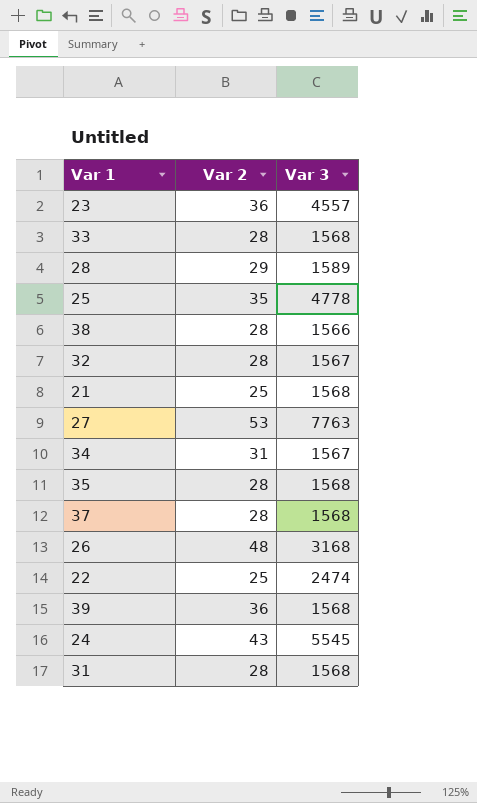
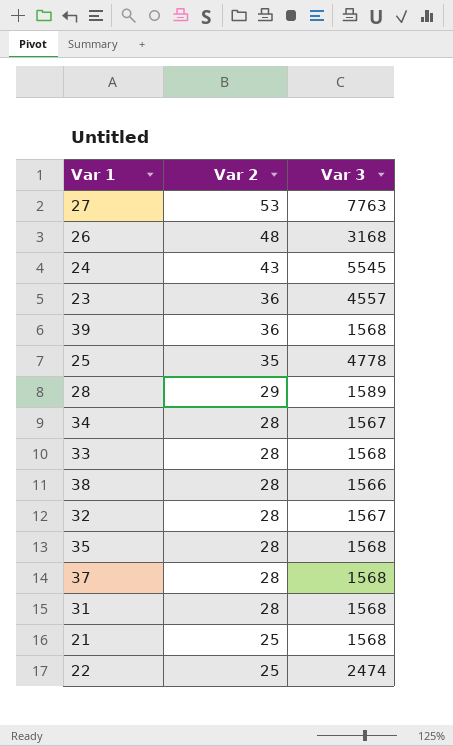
row order: none -> Var 2 descending
34 | Var 2: 31 -> 28

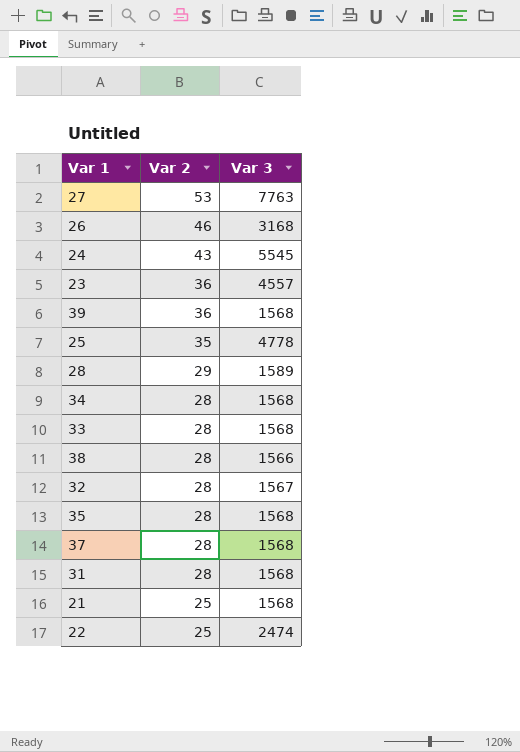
26 | Var 2: 48 -> 46
34 | Var 3: 1567 -> 1568

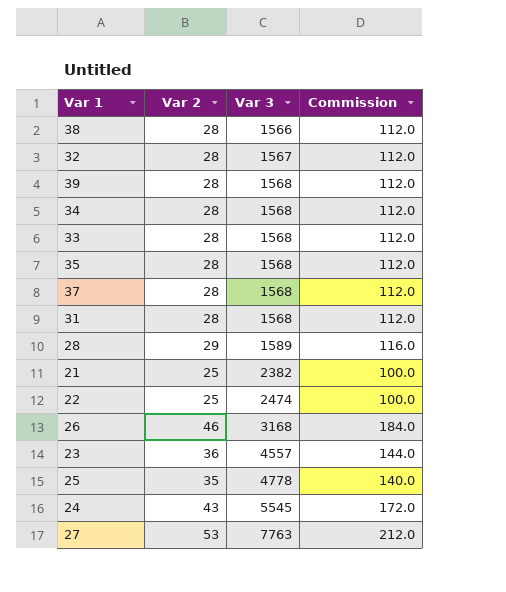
row order: Var 2 descending -> Var 3 ascending
column Commission | formula: none -> [Var 2] * 4
39 | Var 2: 36 -> 28
21 | Var 3: 1568 -> 2382

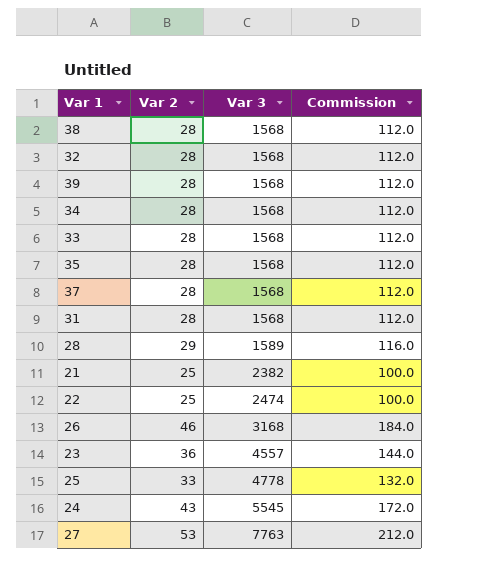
38 | Var 3: 1566 -> 1568
32 | Var 3: 1567 -> 1568
25 | Var 2: 35 -> 33
25 | Commission: 140.0 -> 132.0

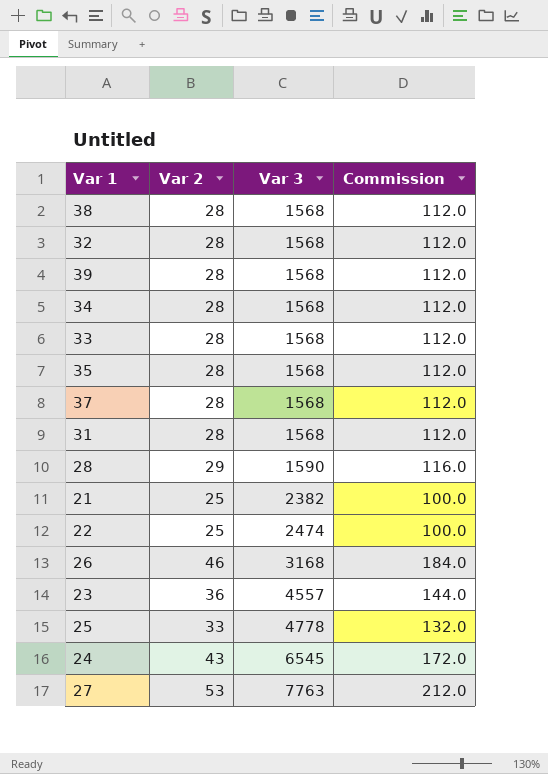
28 | Var 3: 1589 -> 1590
24 | Var 3: 5545 -> 6545

